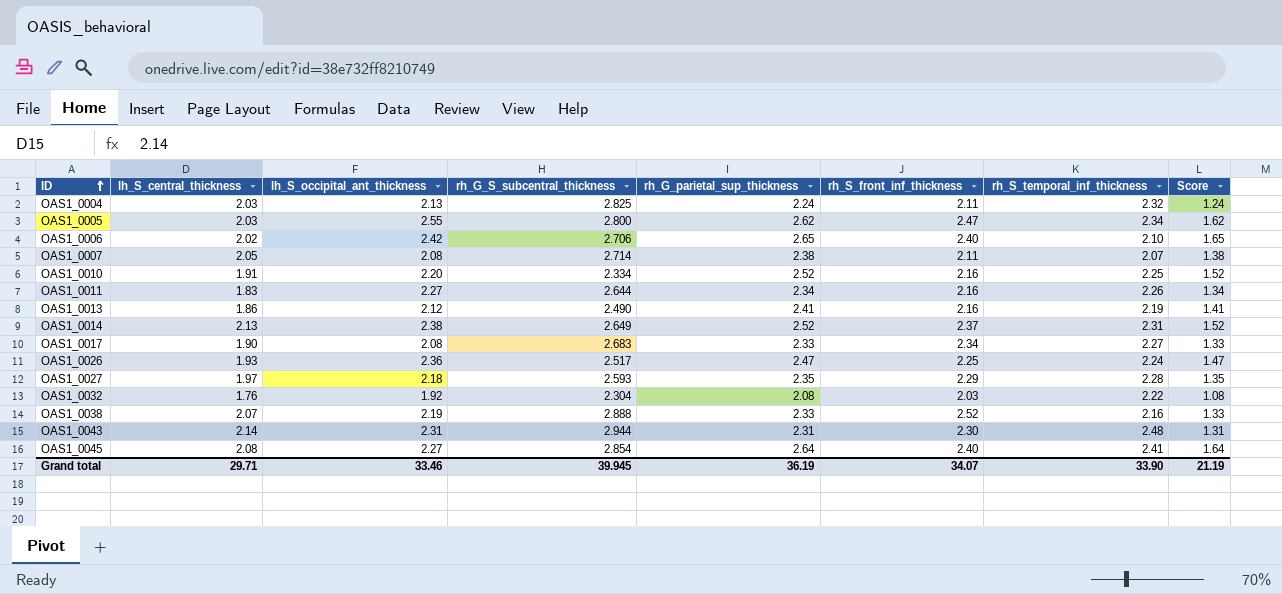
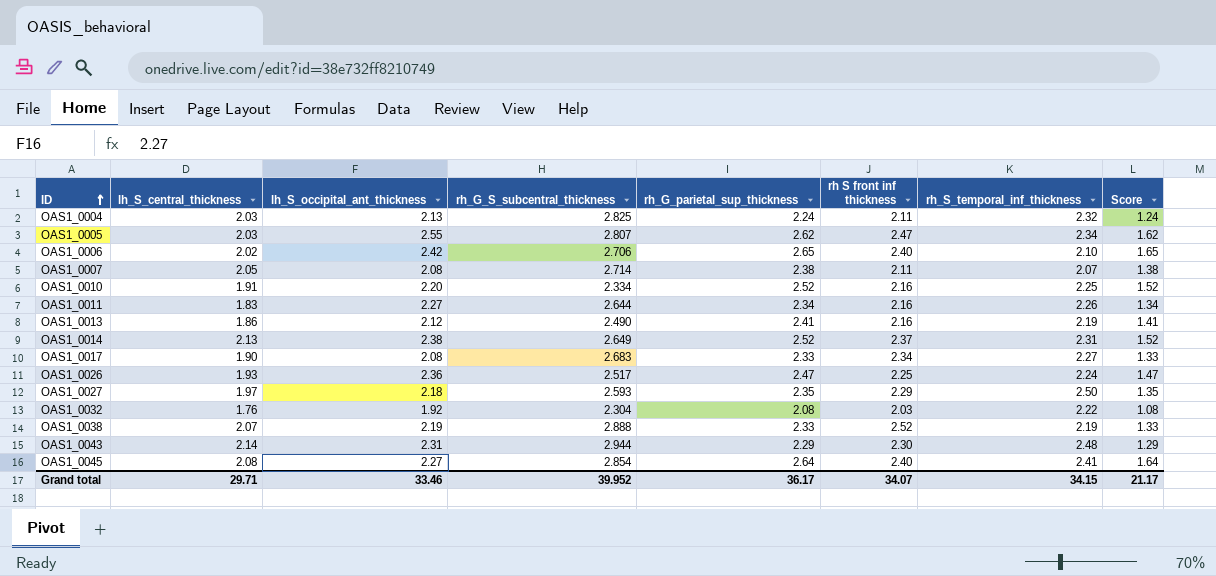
column name: rh_S_front_inf_thickness -> rh S front inf thickness
OAS1_0005 | rh_G_S_subcentral_thickness: 2.800 -> 2.807
OAS1_0027 | rh_S_temporal_inf_thickness: 2.28 -> 2.50
OAS1_0038 | rh_S_temporal_inf_thickness: 2.16 -> 2.19
OAS1_0043 | rh_G_parietal_sup_thickness: 2.31 -> 2.29
OAS1_0043 | Score: 1.31 -> 1.29
Grand total | rh_G_S_subcentral_thickness: 39.945 -> 39.952
Grand total | rh_G_parietal_sup_thickness: 36.19 -> 36.17
Grand total | rh_S_temporal_inf_thickness: 33.90 -> 34.15
Grand total | Score: 21.19 -> 21.17

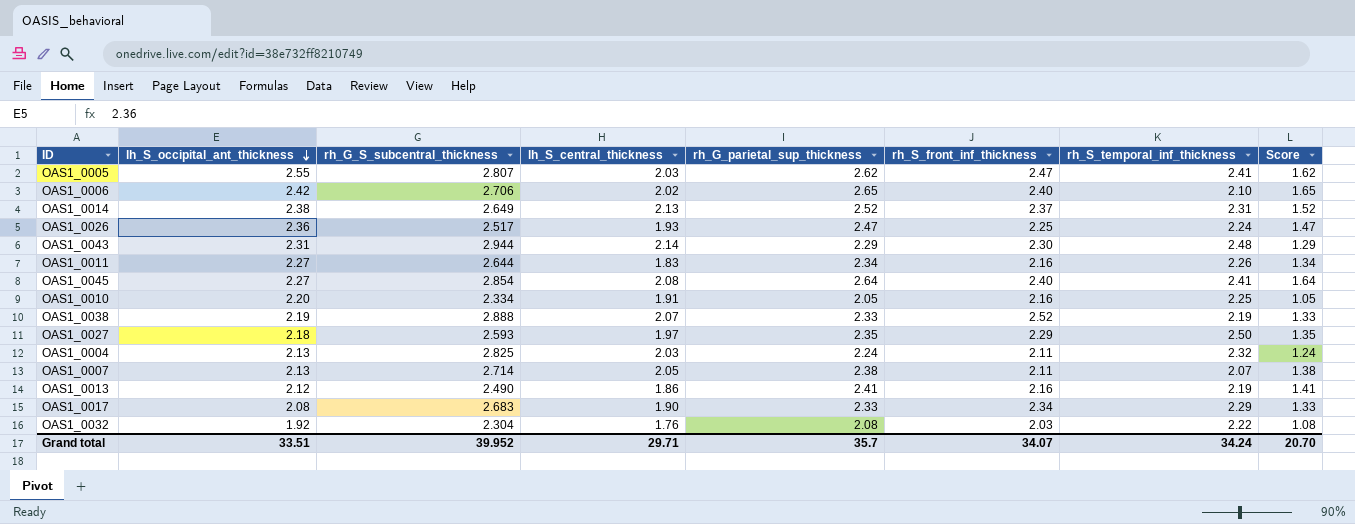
row order: ID ascending -> lh_S_occipital_ant_thickness descending
column lh_S_central_thickness | position: 2 -> 4
column name: rh S front inf thickness -> rh_S_front_inf_thickness
OAS1_0005 | rh_S_temporal_inf_thickness: 2.34 -> 2.41
OAS1_0010 | rh_G_parietal_sup_thickness: 2.52 -> 2.05
OAS1_0010 | Score: 1.52 -> 1.05
OAS1_0007 | lh_S_occipital_ant_thickness: 2.08 -> 2.13
OAS1_0017 | rh_S_temporal_inf_thickness: 2.27 -> 2.29
Grand total | lh_S_occipital_ant_thickness: 33.46 -> 33.51
Grand total | rh_G_parietal_sup_thickness: 36.17 -> 35.7
Grand total | rh_S_temporal_inf_thickness: 34.15 -> 34.24
Grand total | Score: 21.17 -> 20.70

